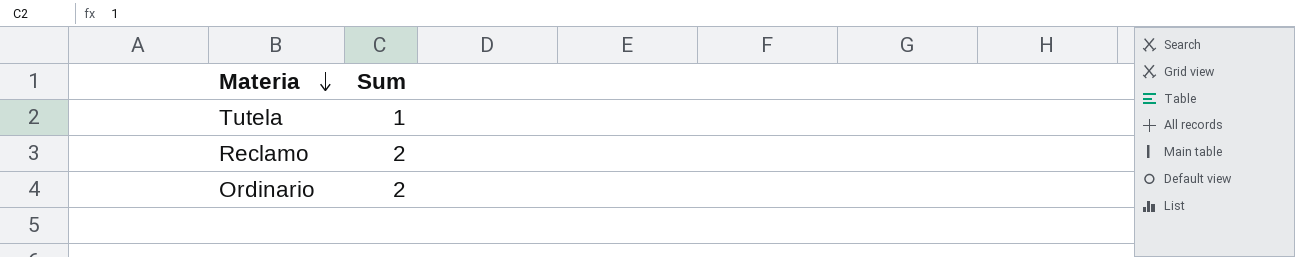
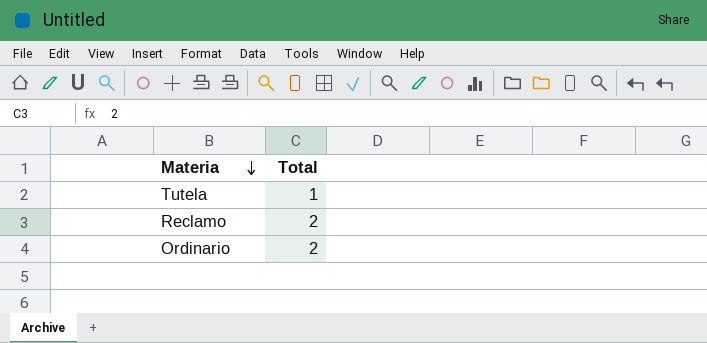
column name: Sum -> Total

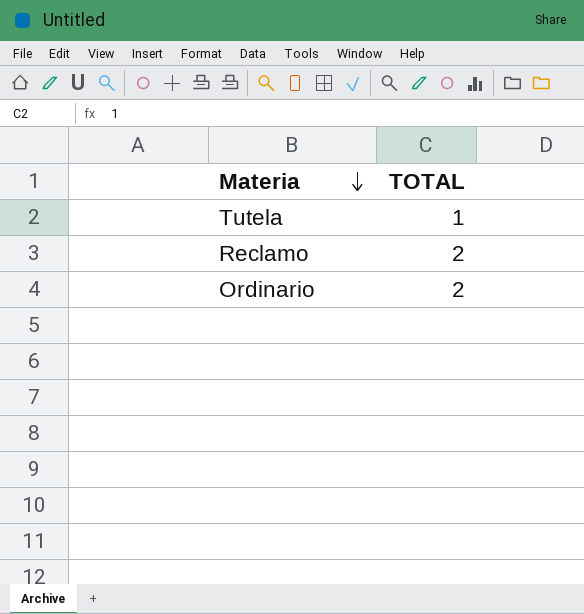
column name: Total -> TOTAL

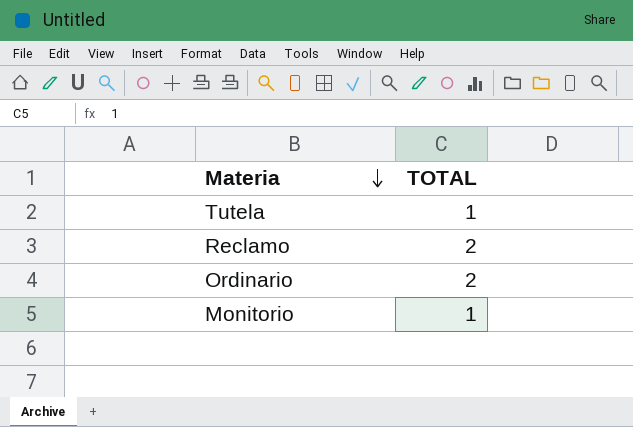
row Monitorio: none -> 1

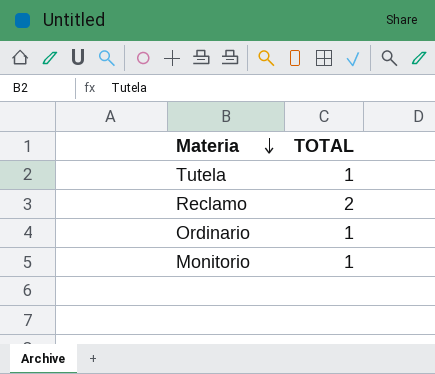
Ordinario | TOTAL: 2 -> 1

